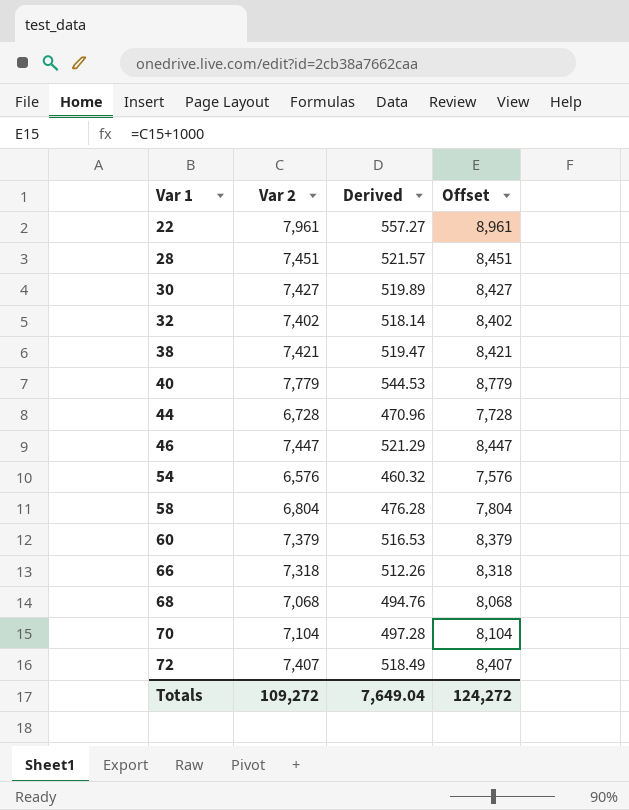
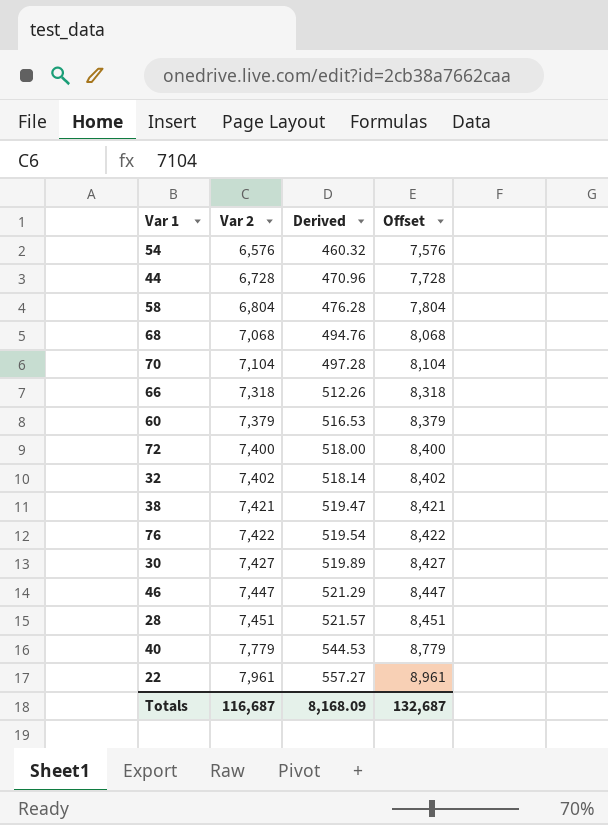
row order: Var 1 ascending -> Var 2 ascending
72 | Var 2: 7,407 -> 7,400
72 | Derived: 518.49 -> 518.00
72 | Offset: 8,407 -> 8,400
row 76: none -> 7,422 | 519.54 | 8,422
Totals | Var 2: 109,272 -> 116,687
Totals | Derived: 7,649.04 -> 8,168.09
Totals | Offset: 124,272 -> 132,687

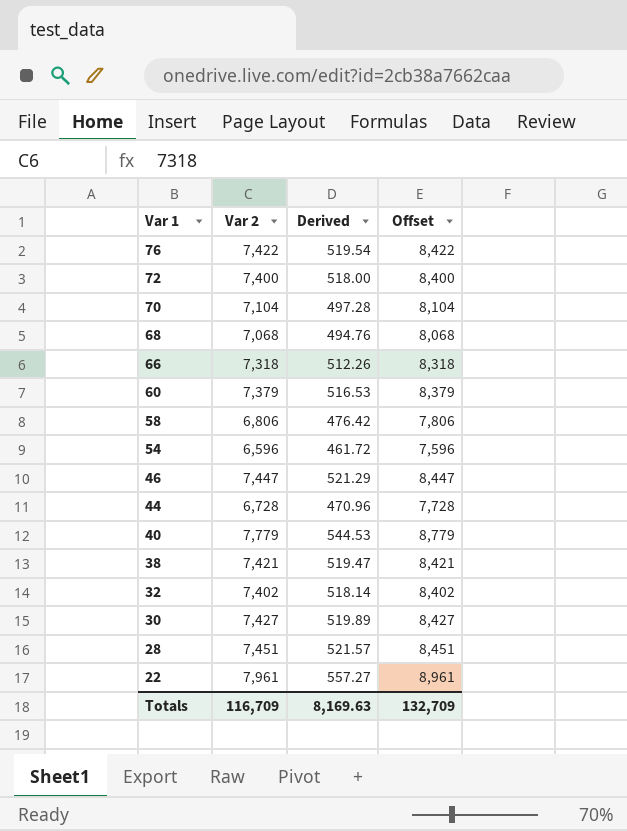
row order: Var 2 ascending -> Var 1 descending
58 | Var 2: 6,804 -> 6,806
58 | Derived: 476.28 -> 476.42
58 | Offset: 7,804 -> 7,806
54 | Var 2: 6,576 -> 6,596
54 | Derived: 460.32 -> 461.72
54 | Offset: 7,576 -> 7,596
Totals | Var 2: 116,687 -> 116,709
Totals | Derived: 8,168.09 -> 8,169.63
Totals | Offset: 132,687 -> 132,709

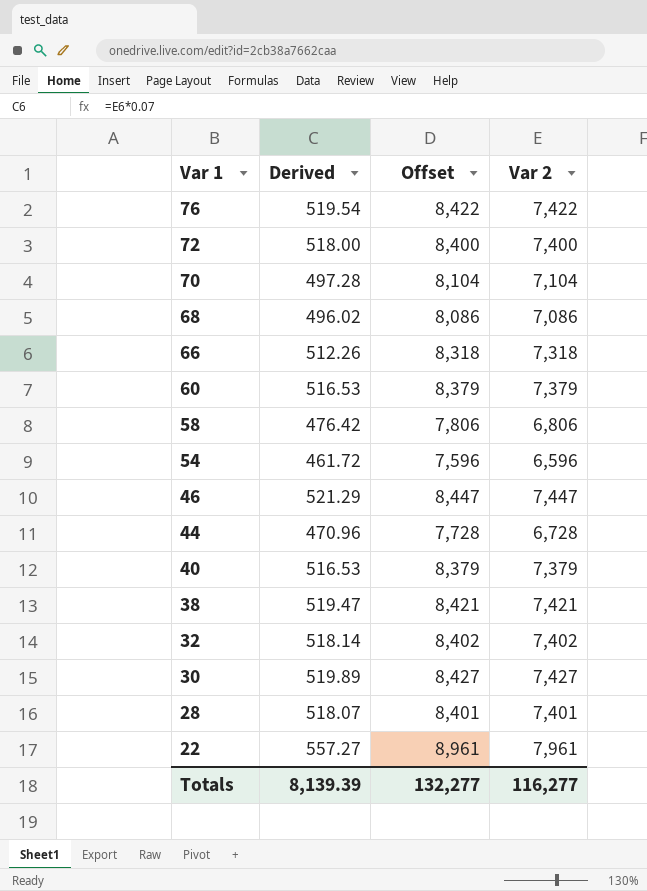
column Var 2 | position: 2 -> 4
68 | Derived: 494.76 -> 496.02
68 | Offset: 8,068 -> 8,086
68 | Var 2: 7,068 -> 7,086
40 | Derived: 544.53 -> 516.53
40 | Offset: 8,779 -> 8,379
40 | Var 2: 7,779 -> 7,379
28 | Derived: 521.57 -> 518.07
28 | Offset: 8,451 -> 8,401
28 | Var 2: 7,451 -> 7,401
Totals | Derived: 8,169.63 -> 8,139.39
Totals | Offset: 132,709 -> 132,277
Totals | Var 2: 116,709 -> 116,277

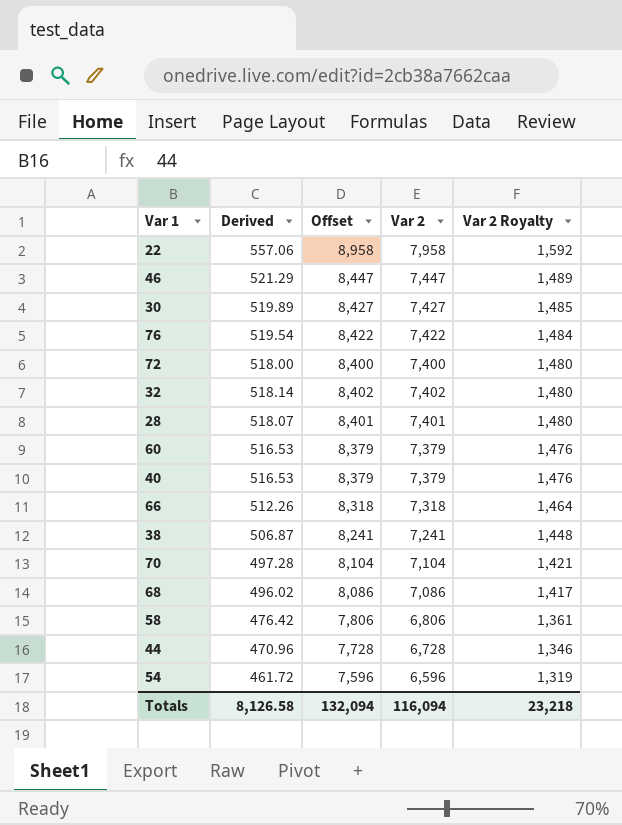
row order: Var 1 descending -> Var 2 Royalty descending
column Var 2 Royalty | formula: none -> [Var 2] * 0.2
22 | Derived: 557.27 -> 557.06
22 | Offset: 8,961 -> 8,958
22 | Var 2: 7,961 -> 7,958
38 | Derived: 519.47 -> 506.87
38 | Offset: 8,421 -> 8,241
38 | Var 2: 7,421 -> 7,241
Totals | Derived: 8,139.39 -> 8,126.58
Totals | Offset: 132,277 -> 132,094
Totals | Var 2: 116,277 -> 116,094

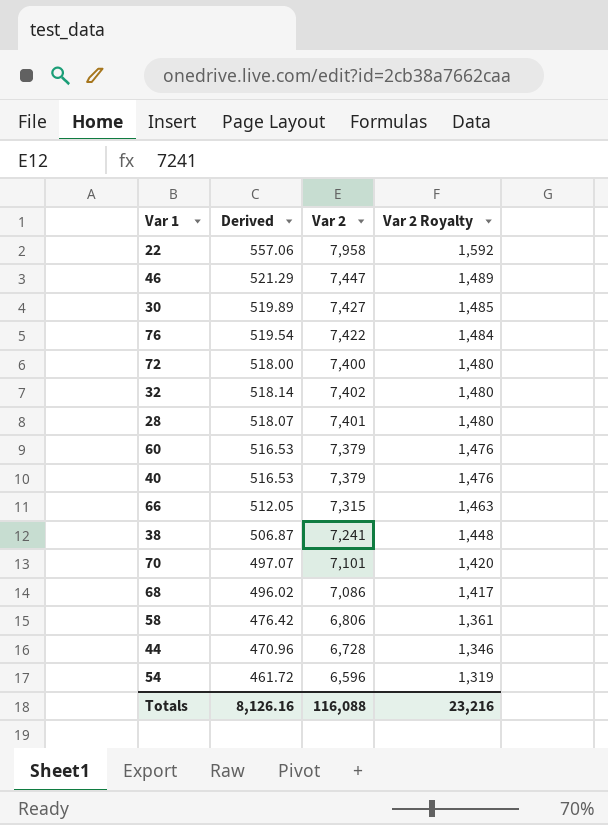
column Offset | formula: [Var 2] + 1000 -> none
66 | Derived: 512.26 -> 512.05
66 | Var 2: 7,318 -> 7,315
66 | Var 2 Royalty: 1,464 -> 1,463
70 | Derived: 497.28 -> 497.07
70 | Var 2: 7,104 -> 7,101
70 | Var 2 Royalty: 1,421 -> 1,420
Totals | Derived: 8,126.58 -> 8,126.16
Totals | Var 2: 116,094 -> 116,088
Totals | Var 2 Royalty: 23,218 -> 23,216

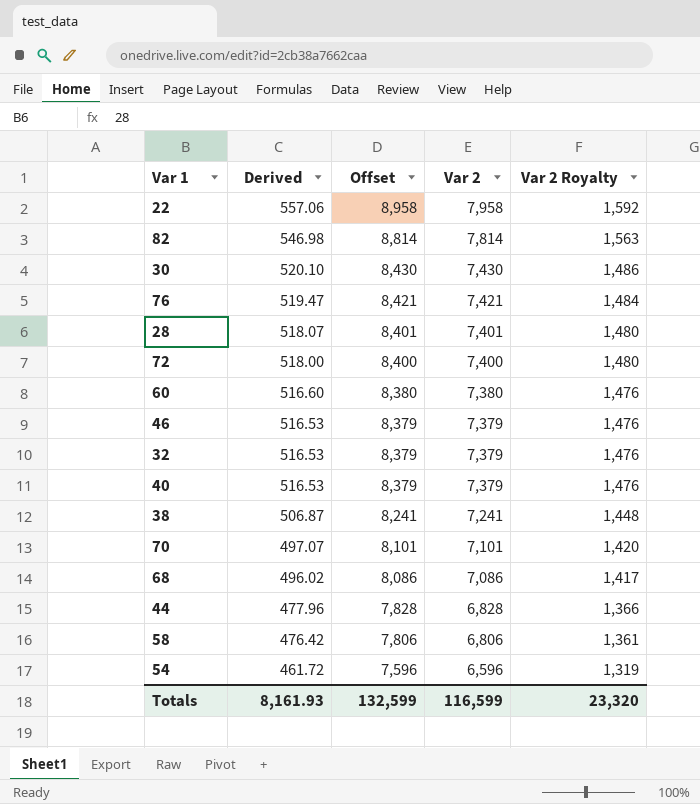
row order: Var 2 Royalty descending -> Derived descending
column Offset | formula: none -> [Var 2] + 1000
row 66: 512.05 | 7,315 | 1,463 -> none
row 82: none -> 546.98 | 8,814 | 7,814 | 1,563
30 | Derived: 519.89 -> 520.10
30 | Var 2: 7,427 -> 7,430
30 | Var 2 Royalty: 1,485 -> 1,486
76 | Derived: 519.54 -> 519.47
76 | Var 2: 7,422 -> 7,421
60 | Derived: 516.53 -> 516.60
60 | Var 2: 7,379 -> 7,380
46 | Derived: 521.29 -> 516.53
46 | Var 2: 7,447 -> 7,379
46 | Var 2 Royalty: 1,489 -> 1,476
32 | Derived: 518.14 -> 516.53
32 | Var 2: 7,402 -> 7,379
32 | Var 2 Royalty: 1,480 -> 1,476
44 | Derived: 470.96 -> 477.96
44 | Var 2: 6,728 -> 6,828
44 | Var 2 Royalty: 1,346 -> 1,366
Totals | Derived: 8,126.16 -> 8,161.93
Totals | Var 2: 116,088 -> 116,599
Totals | Var 2 Royalty: 23,216 -> 23,320

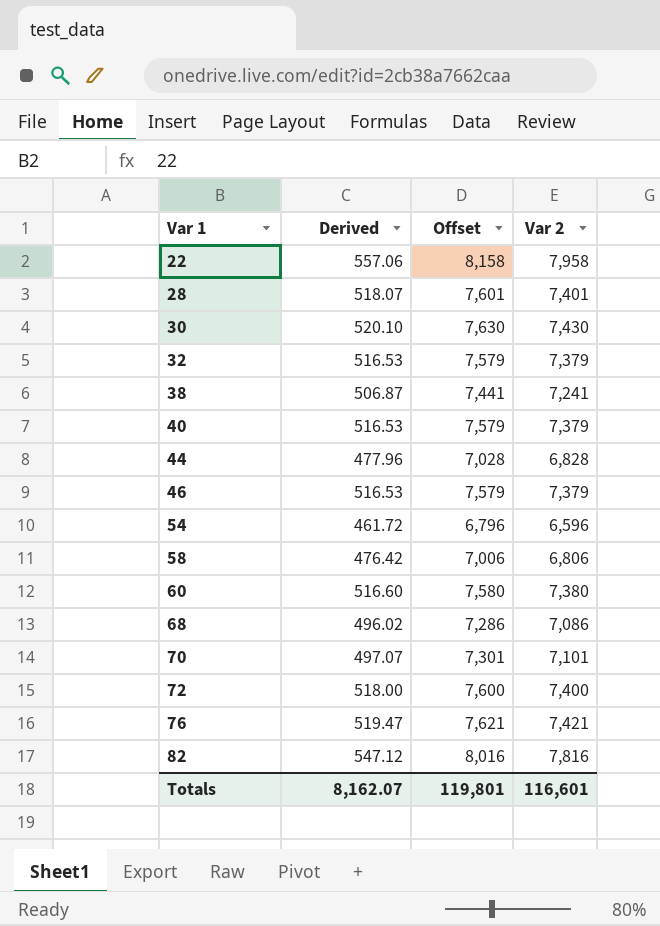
row order: Derived descending -> Var 1 ascending
column Var 2 Royalty | formula: [Var 2] * 0.2 -> none
column Offset | formula: [Var 2] + 1000 -> [Var 2] + 200
82 | Derived: 546.98 -> 547.12
82 | Var 2: 7,814 -> 7,816
Totals | Derived: 8,161.93 -> 8,162.07
Totals | Offset: 132,599 -> 119,801
Totals | Var 2: 116,599 -> 116,601

